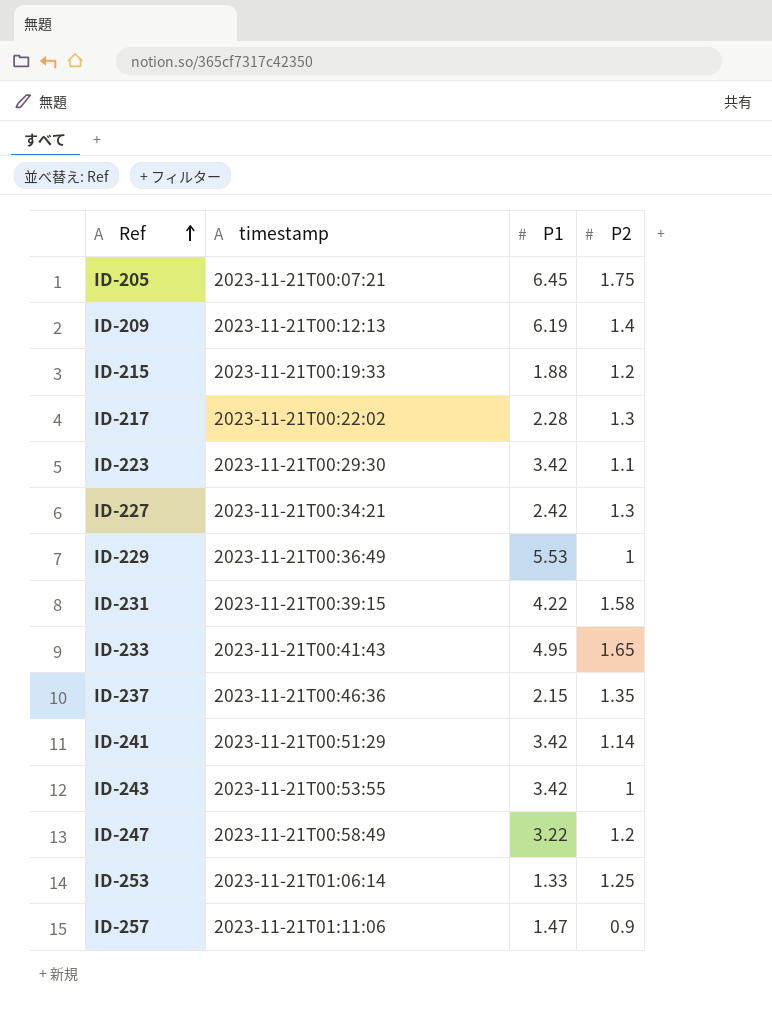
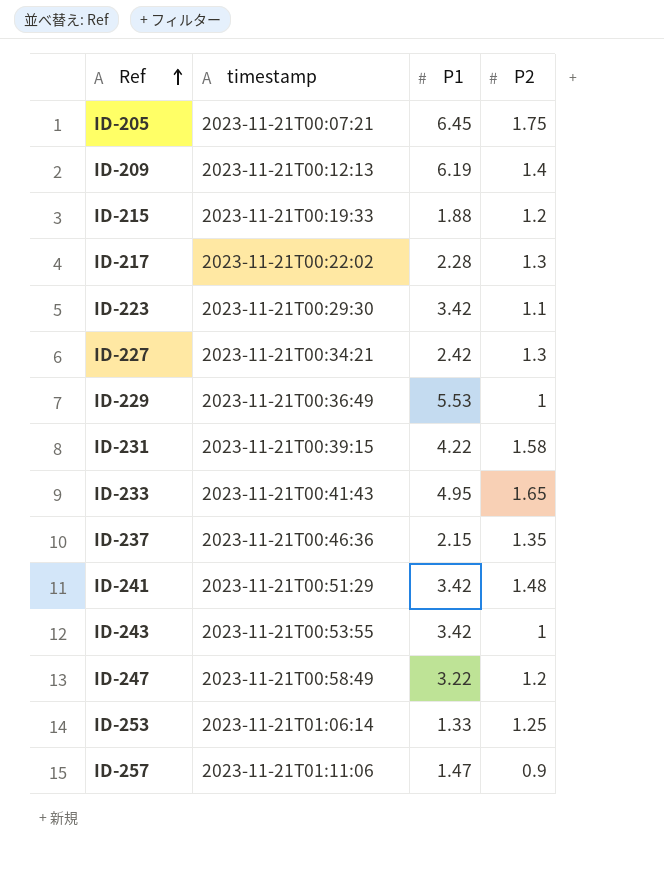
ID-241 | P2: 1.14 -> 1.48

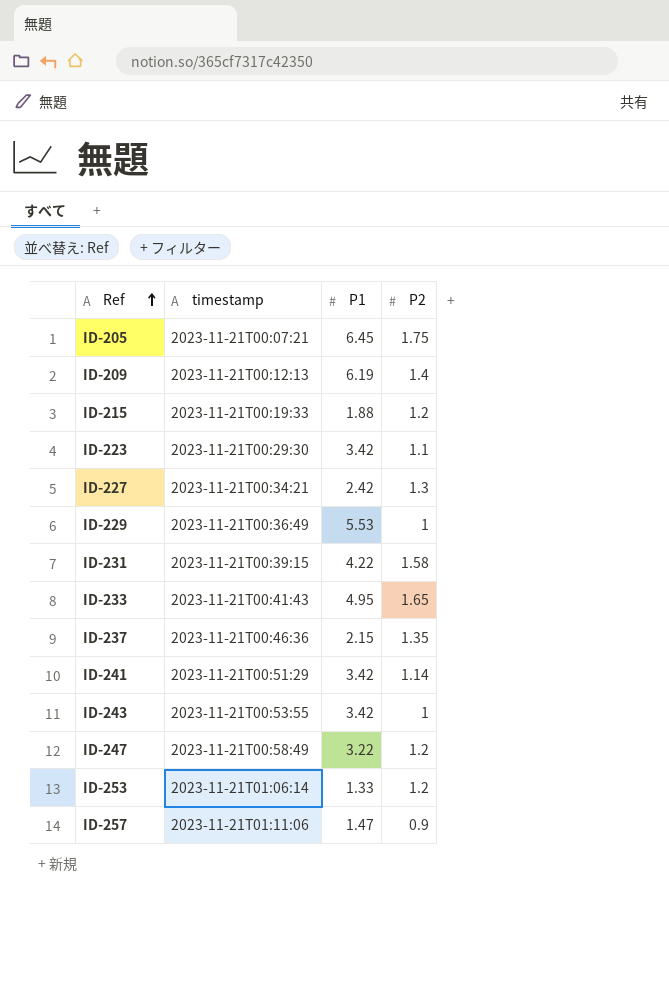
row ID-217: 2023-11-21T00:22:02 | 2.28 | 1.3 -> none
ID-241 | P2: 1.48 -> 1.14
ID-253 | P2: 1.25 -> 1.2

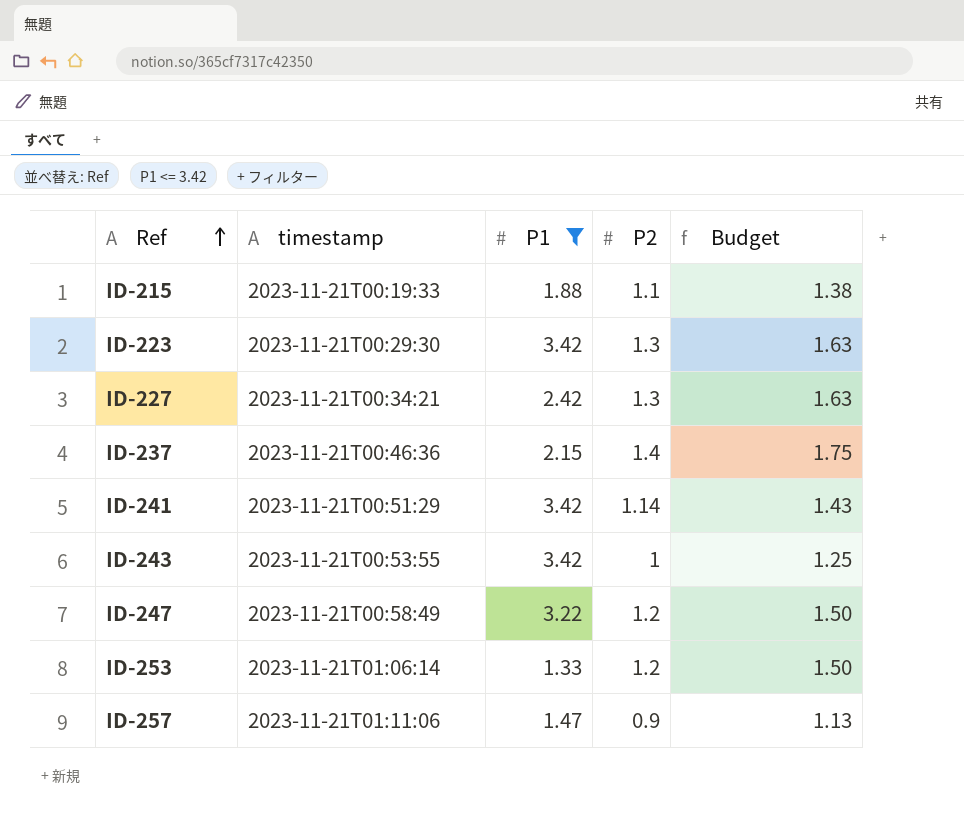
filter: none -> P1 <= 3.42
column Budget | formula: none -> [P2] * 1.25
ID-215 | P2: 1.2 -> 1.1
ID-223 | P2: 1.1 -> 1.3
ID-237 | P2: 1.35 -> 1.4

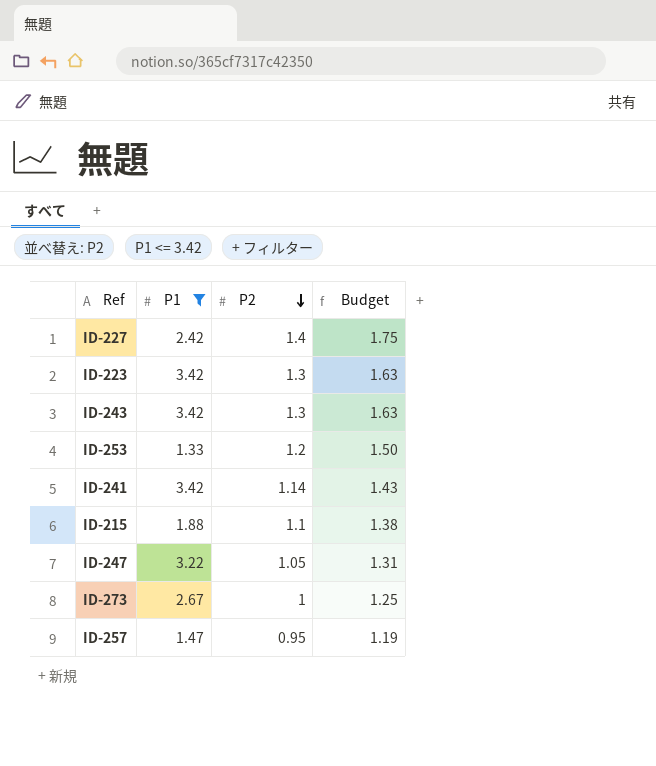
row order: Ref ascending -> P2 descending
column timestamp | position: 2 -> none
row ID-237: 2023-11-21T00:46:36 | 2.15 | 1.4 | 1.75 -> none
ID-227 | P2: 1.3 -> 1.4
ID-227 | Budget: 1.63 -> 1.75
ID-243 | P2: 1 -> 1.3
ID-243 | Budget: 1.25 -> 1.63
ID-247 | P2: 1.2 -> 1.05
ID-247 | Budget: 1.50 -> 1.31
row ID-273: none -> 2.67 | 1 | 1.25
ID-257 | P2: 0.9 -> 0.95
ID-257 | Budget: 1.13 -> 1.19

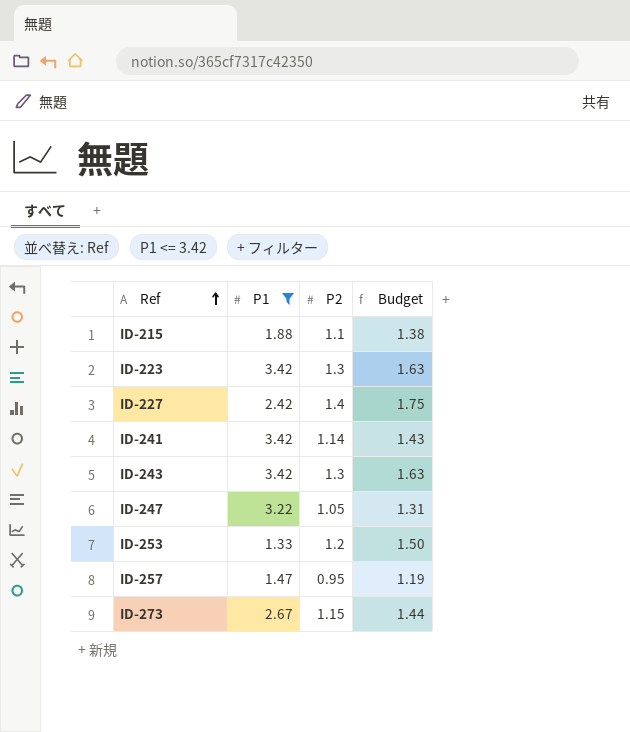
row order: P2 descending -> Ref ascending
ID-273 | P2: 1 -> 1.15
ID-273 | Budget: 1.25 -> 1.44

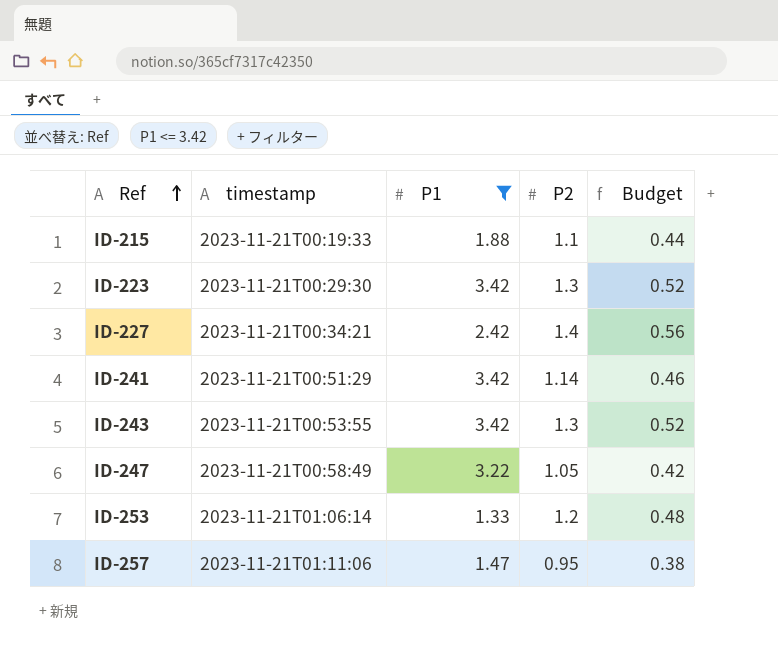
column timestamp | position: none -> 2
column Budget | formula: [P2] * 1.25 -> [P2] * 0.4
row ID-273: 2.67 | 1.15 | 1.44 -> none

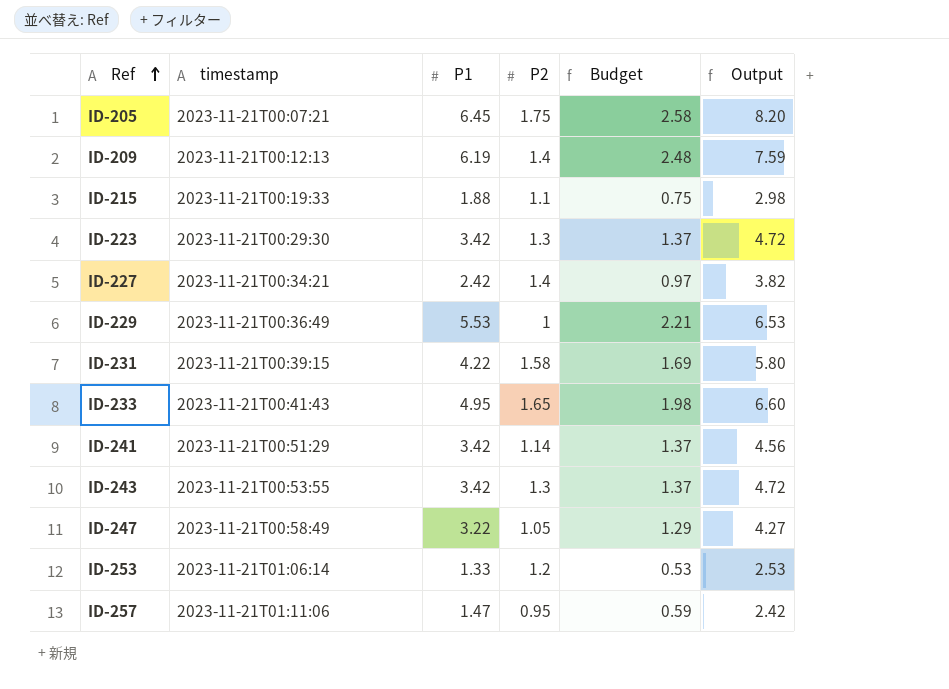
filter: P1 <= 3.42 -> none
column Budget | formula: [P2] * 0.4 -> [P1] * 0.4
column Output | formula: none -> [P1] + [P2]

